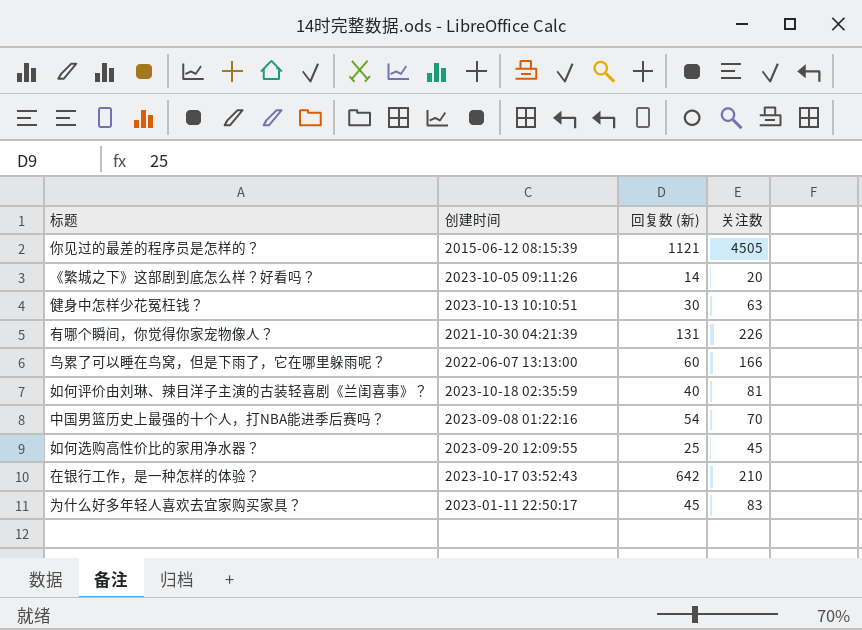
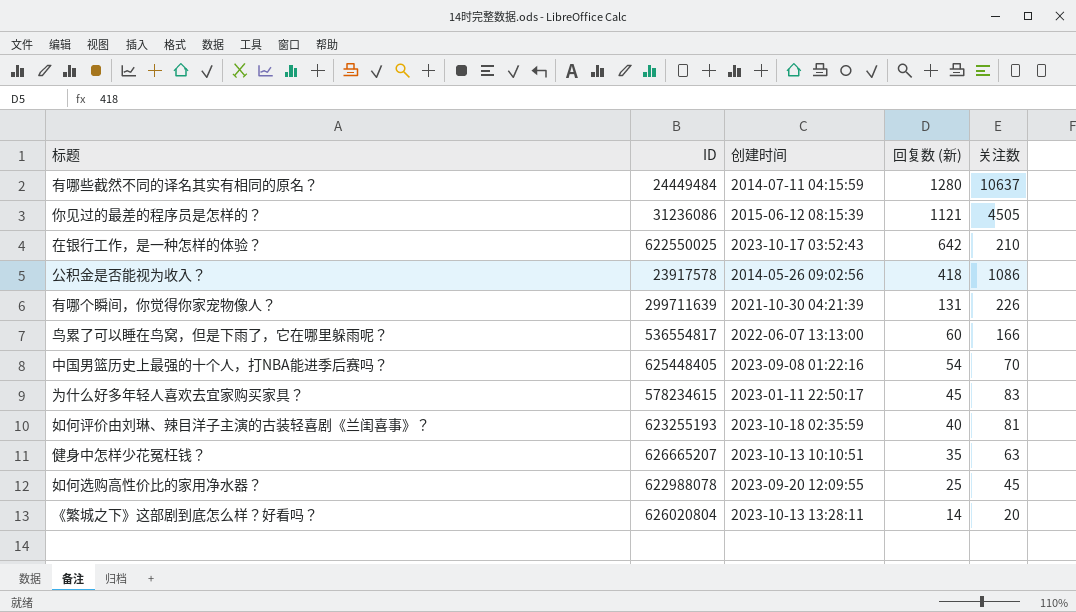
row order: none -> 回复数 (新) descending
column ID | position: none -> 2
row 有哪些截然不同的译名其实有相同的原名？: none -> 24449484 | 2014-07-11 04:15:59 | 1280 | 10637
row 公积金是否能视为收入？: none -> 23917578 | 2014-05-26 09:02:56 | 418 | 1086
健身中怎样少花冤枉钱？ | 回复数 (新): 30 -> 35
《繁城之下》这部剧到底怎么样？好看吗？ | 创建时间: 2023-10-05 09:11:26 -> 2023-10-13 13:28:11

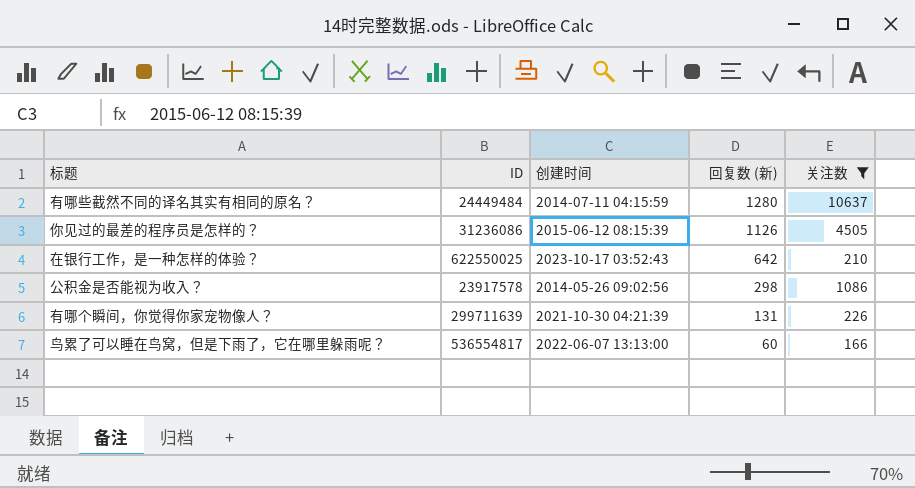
filter: none -> 关注数 >= 166
你见过的最差的程序员是怎样的？ | 回复数 (新): 1121 -> 1126
公积金是否能视为收入？ | 回复数 (新): 418 -> 298

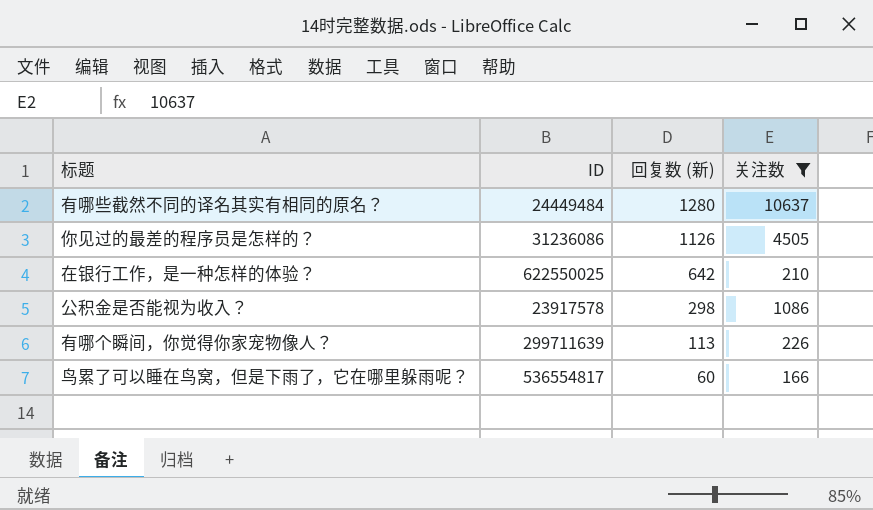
column 创建时间 | position: 3 -> none
有哪个瞬间，你觉得你家宠物像人？ | 回复数 (新): 131 -> 113

